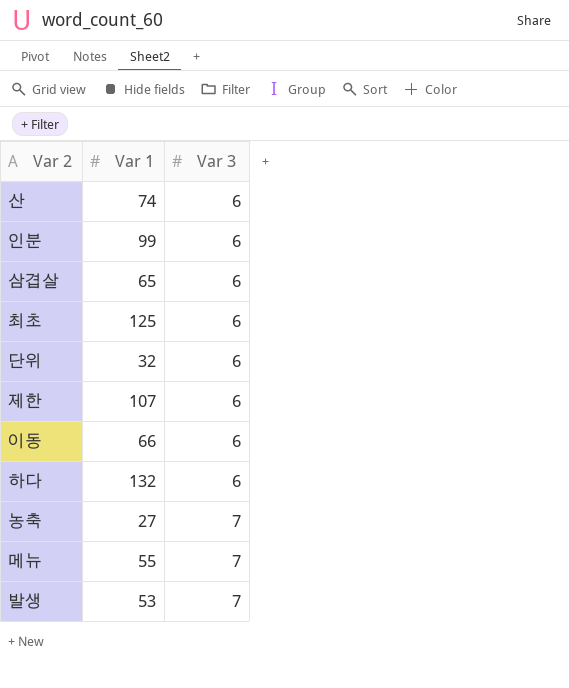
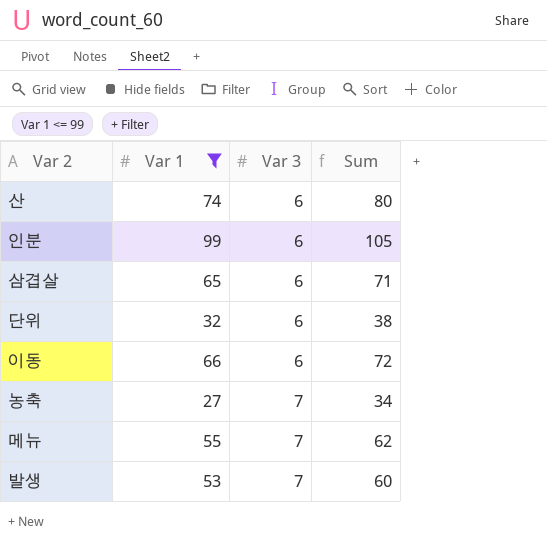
filter: none -> Var 1 <= 99
column Sum | formula: none -> [Var 1] + [Var 3]

